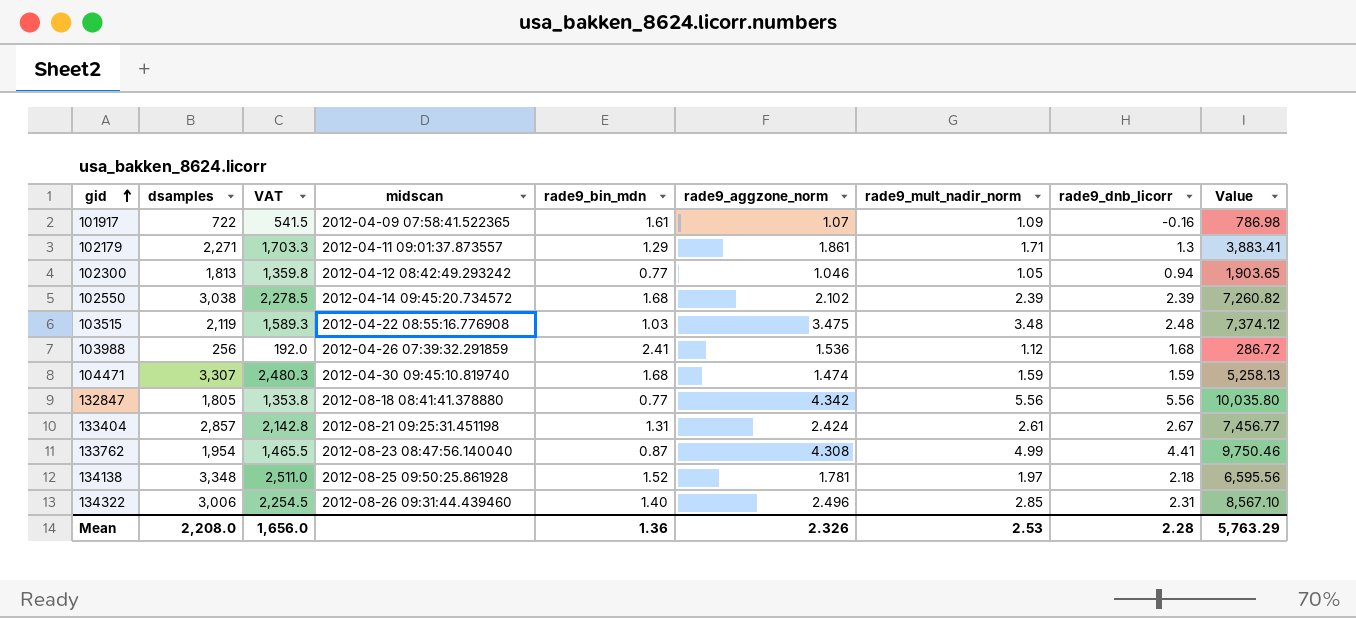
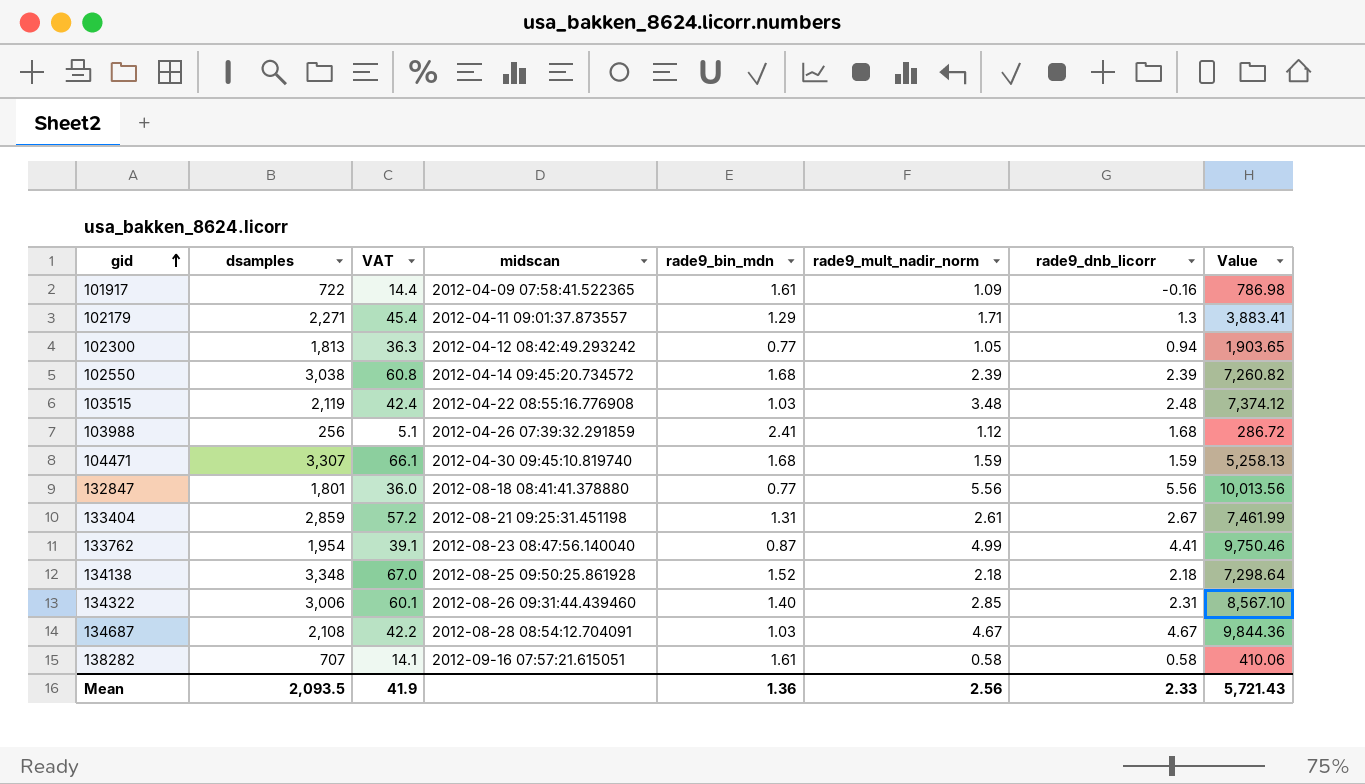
column rade9_aggzone_norm | position: 6 -> none
column VAT | formula: [dsamples] * 0.75 -> [dsamples] * 0.02
132847 | dsamples: 1,805 -> 1,801
132847 | Value: 10,035.80 -> 10,013.56
133404 | dsamples: 2,857 -> 2,859
133404 | Value: 7,456.77 -> 7,461.99
134138 | rade9_mult_nadir_norm: 1.97 -> 2.18
134138 | Value: 6,595.56 -> 7,298.64
row 134687: none -> 2,108 | 42.2 | 2012-08-28 08:54:12.704091 | 1.03 | 4.67 | 4.67 | 9,844.36
row 138282: none -> 707 | 14.1 | 2012-09-16 07:57:21.615051 | 1.61 | 0.58 | 0.58 | 410.06
Mean | dsamples: 2,208.0 -> 2,093.5
Mean | VAT: 1,656.0 -> 41.9
Mean | rade9_mult_nadir_norm: 2.53 -> 2.56
Mean | rade9_dnb_licorr: 2.28 -> 2.33
Mean | Value: 5,763.29 -> 5,721.43

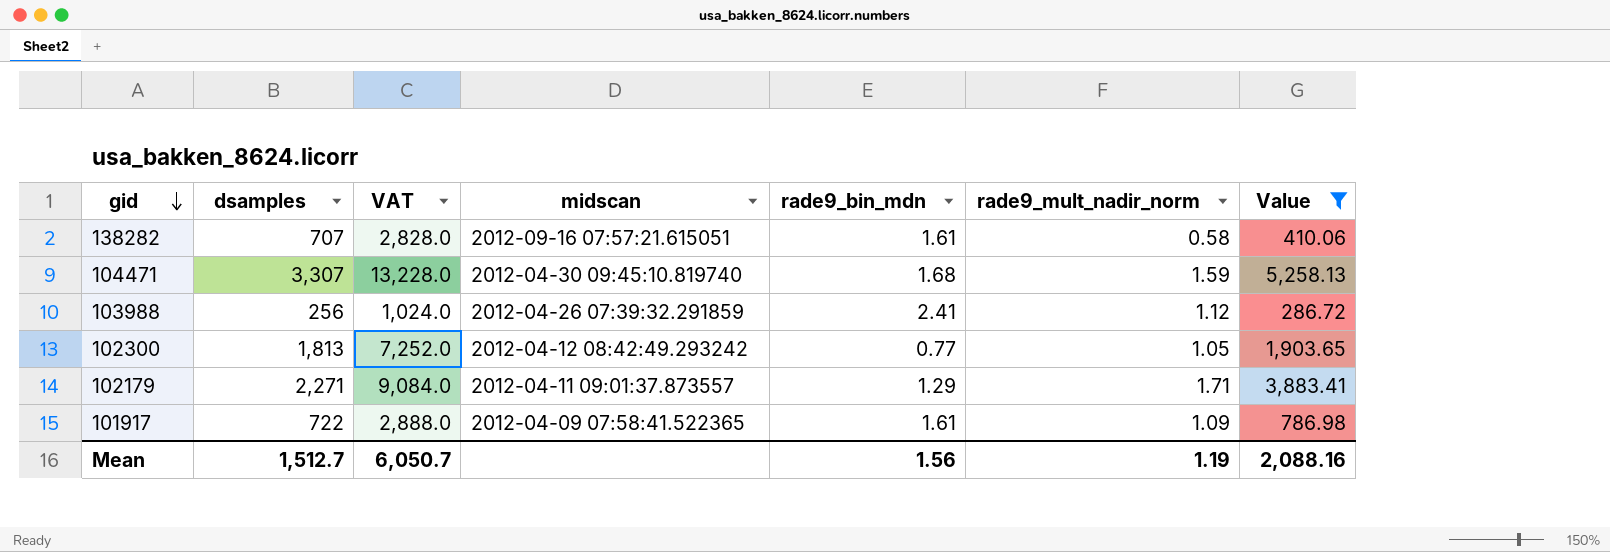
filter: none -> Value <= 5,258.13
row order: gid ascending -> gid descending
column rade9_dnb_licorr | position: 7 -> none
column VAT | formula: [dsamples] * 0.02 -> [dsamples] * 4
Mean | dsamples: 2,093.5 -> 1,512.7
Mean | VAT: 41.9 -> 6,050.7
Mean | rade9_bin_mdn: 1.36 -> 1.56
Mean | rade9_mult_nadir_norm: 2.56 -> 1.19
Mean | Value: 5,721.43 -> 2,088.16

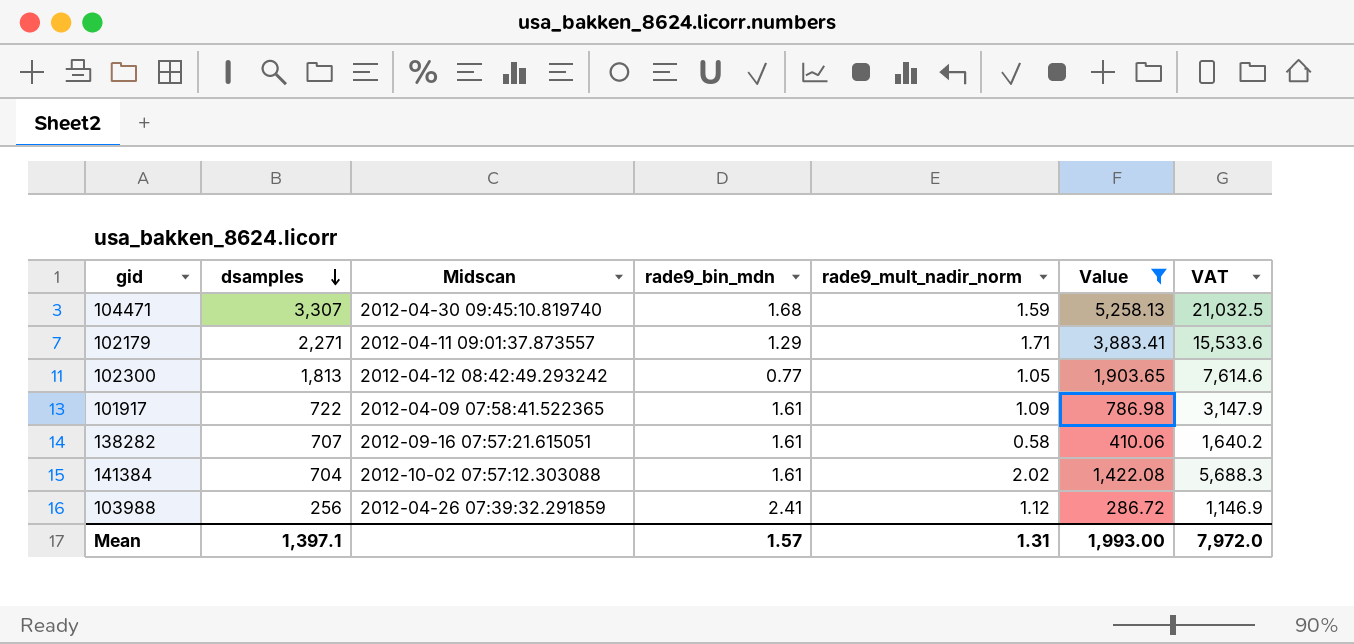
row order: gid descending -> dsamples descending
column name: midscan -> Midscan
column VAT | formula: [dsamples] * 4 -> [Value] * 4
column VAT | position: 3 -> 7
row 141384: none -> 704 | 2012-10-02 07:57:12.303088 | 1.61 | 2.02 | 1,422.08 | 5,688.3
Mean | dsamples: 1,512.7 -> 1,397.1
Mean | rade9_bin_mdn: 1.56 -> 1.57
Mean | rade9_mult_nadir_norm: 1.19 -> 1.31
Mean | Value: 2,088.16 -> 1,993.00
Mean | VAT: 6,050.7 -> 7,972.0

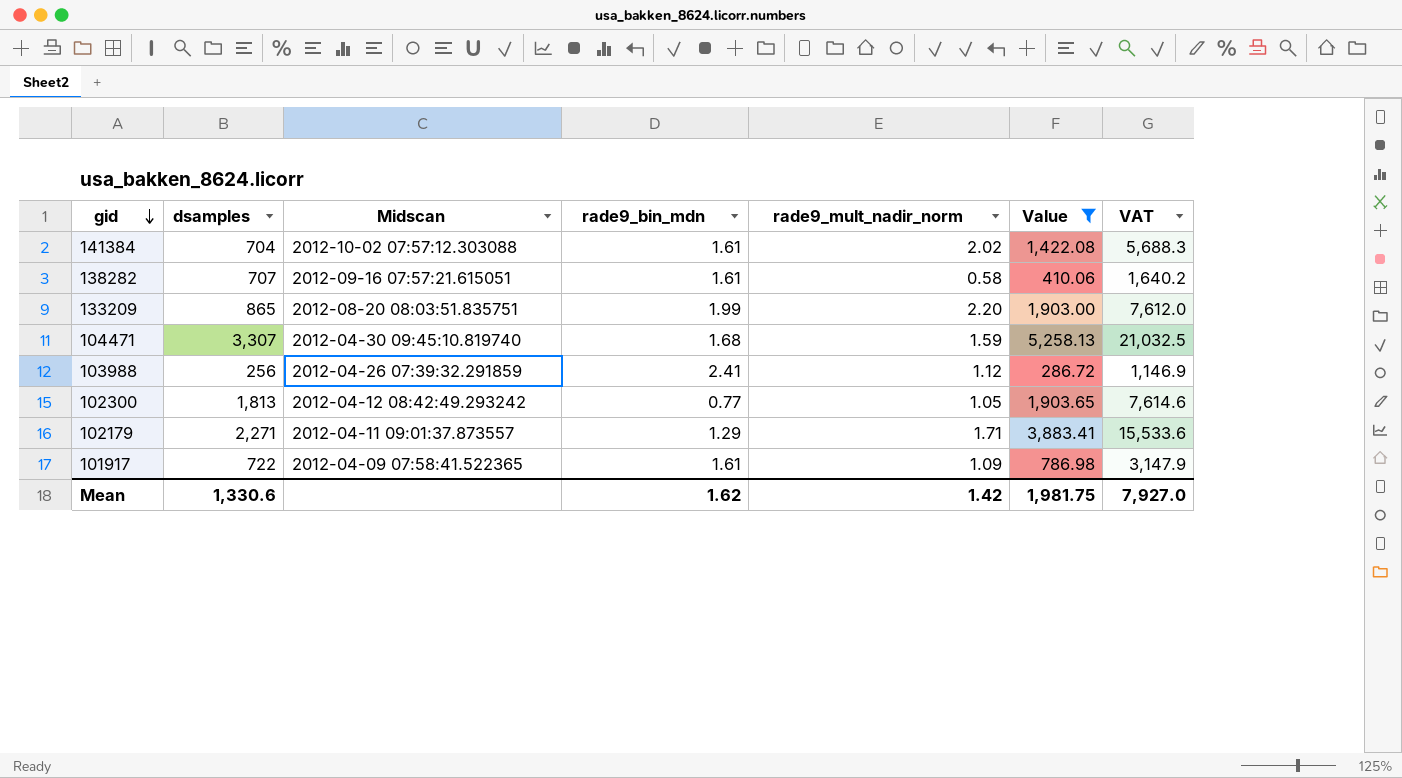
row order: dsamples descending -> gid descending
row 133209: none -> 865 | 2012-08-20 08:03:51.835751 | 1.99 | 2.20 | 1,903.00 | 7,612.0
Mean | dsamples: 1,397.1 -> 1,330.6
Mean | rade9_bin_mdn: 1.57 -> 1.62
Mean | rade9_mult_nadir_norm: 1.31 -> 1.42
Mean | Value: 1,993.00 -> 1,981.75
Mean | VAT: 7,972.0 -> 7,927.0

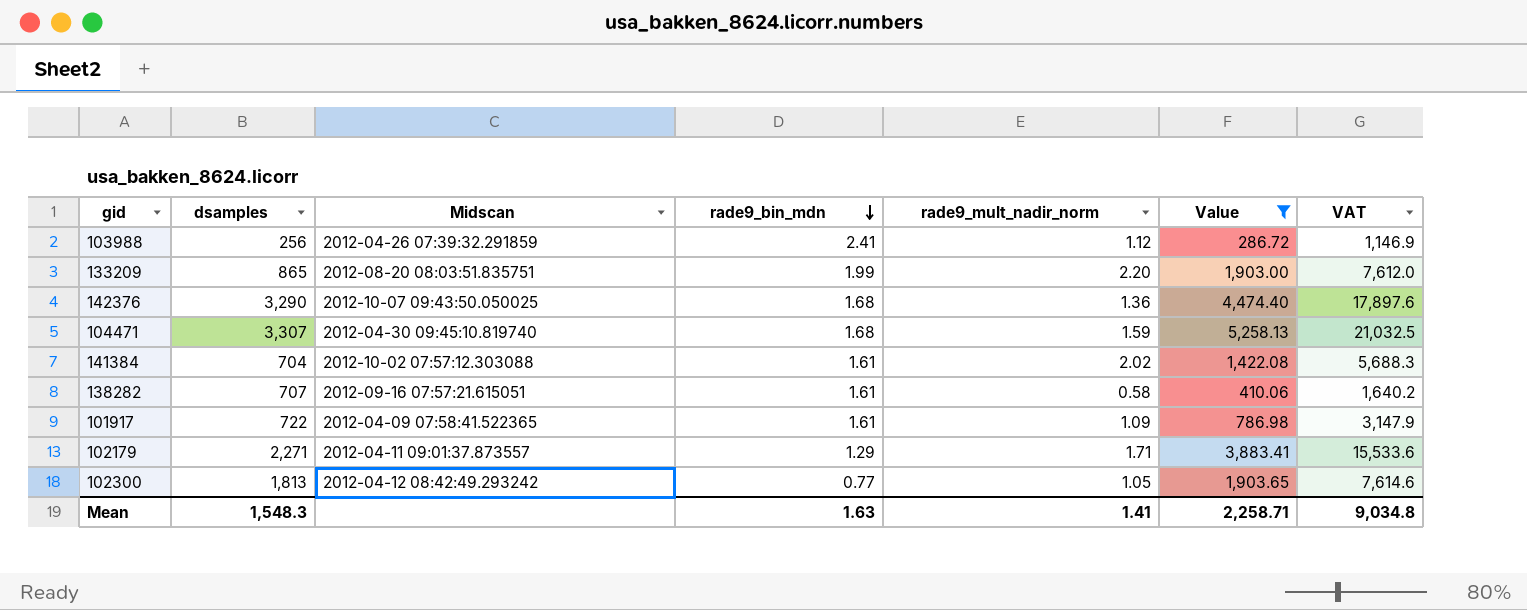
row order: gid descending -> rade9_bin_mdn descending
row 142376: none -> 3,290 | 2012-10-07 09:43:50.050025 | 1.68 | 1.36 | 4,474.40 | 17,897.6
Mean | dsamples: 1,330.6 -> 1,548.3
Mean | rade9_bin_mdn: 1.62 -> 1.63
Mean | rade9_mult_nadir_norm: 1.42 -> 1.41
Mean | Value: 1,981.75 -> 2,258.71
Mean | VAT: 7,927.0 -> 9,034.8

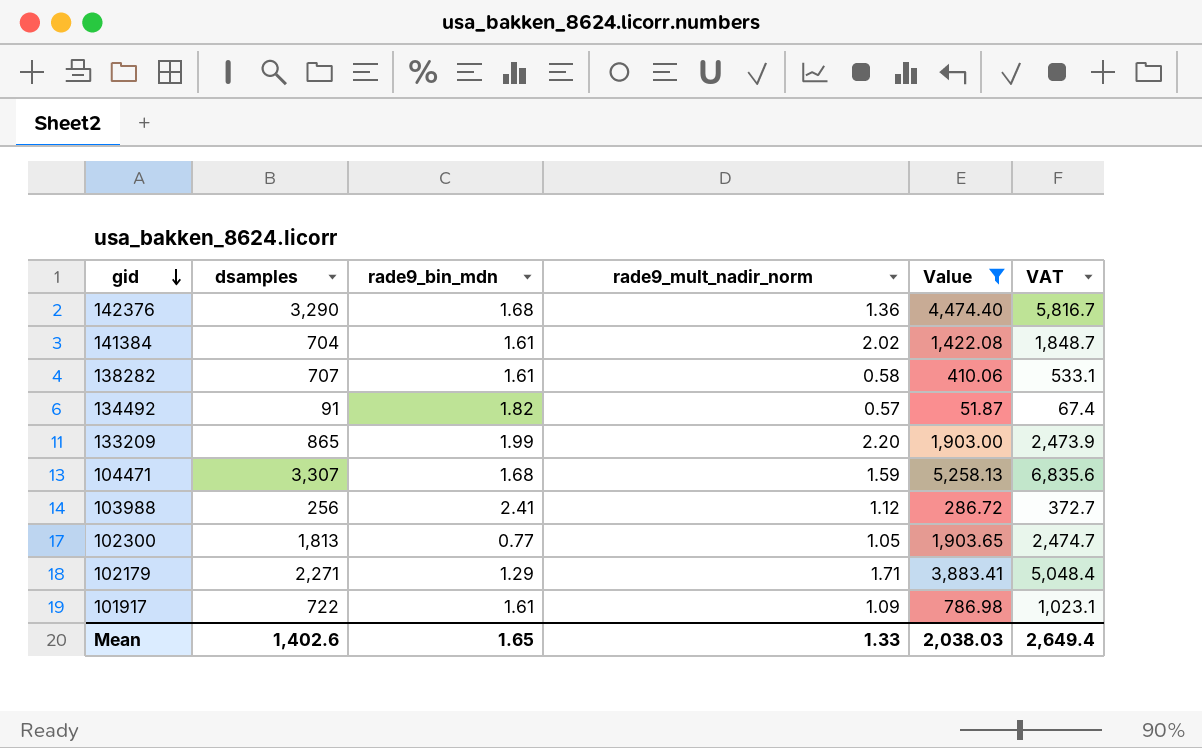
row order: rade9_bin_mdn descending -> gid descending
column Midscan | position: 3 -> none
column VAT | formula: [Value] * 4 -> [Value] * 1.3
row 134492: none -> 91 | 1.82 | 0.57 | 51.87 | 67.4
Mean | dsamples: 1,548.3 -> 1,402.6
Mean | rade9_bin_mdn: 1.63 -> 1.65
Mean | rade9_mult_nadir_norm: 1.41 -> 1.33
Mean | Value: 2,258.71 -> 2,038.03
Mean | VAT: 9,034.8 -> 2,649.4

